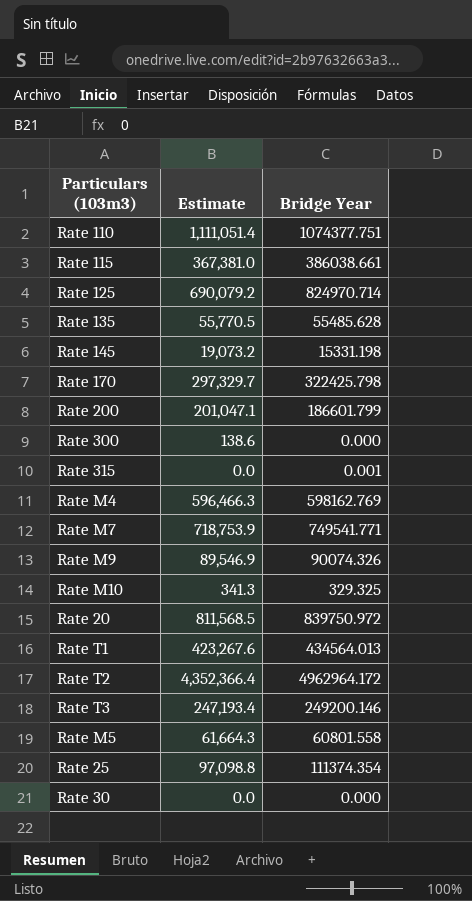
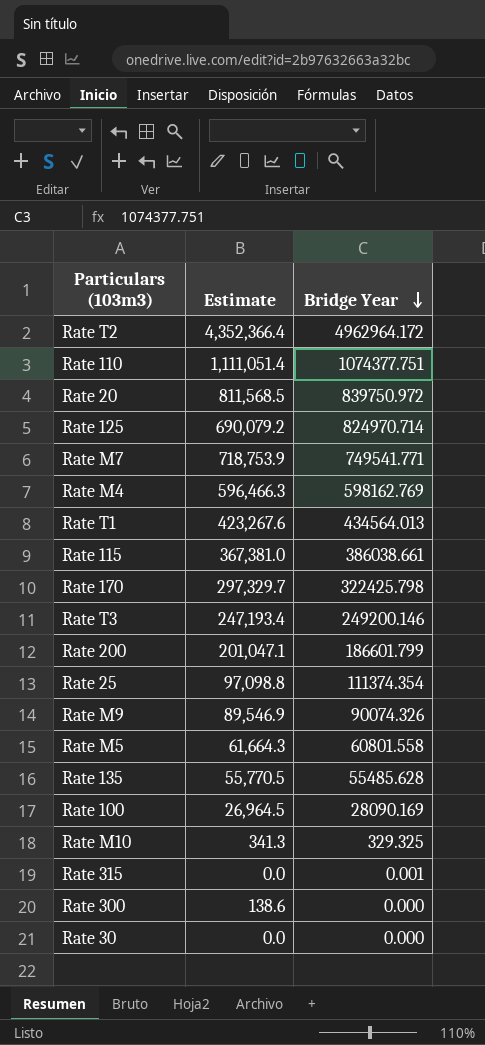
row order: none -> Bridge Year descending
row Rate 145: 19,073.2 | 15331.198 -> none
row Rate 100: none -> 26,964.5 | 28090.169

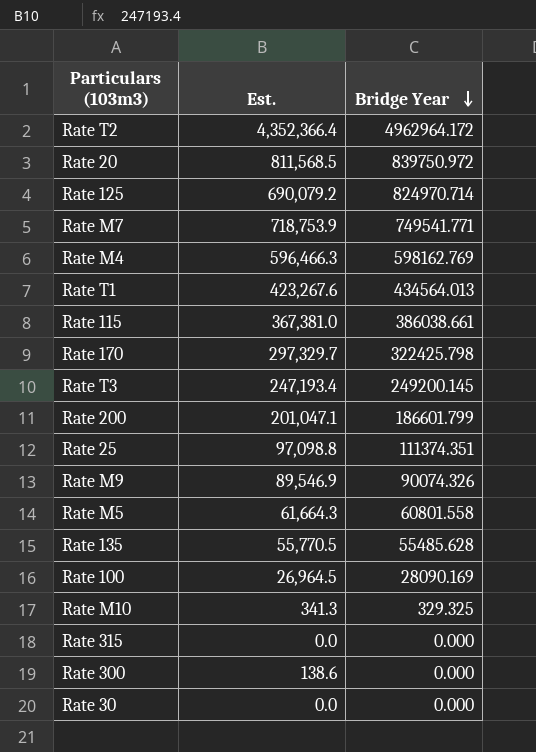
column name: Estimate -> Est.
row Rate 110: 1,111,051.4 | 1074377.751 -> none
Rate T3 | Bridge Year: 249200.146 -> 249200.145
Rate 25 | Bridge Year: 111374.354 -> 111374.351
Rate 315 | Bridge Year: 0.001 -> 0.000

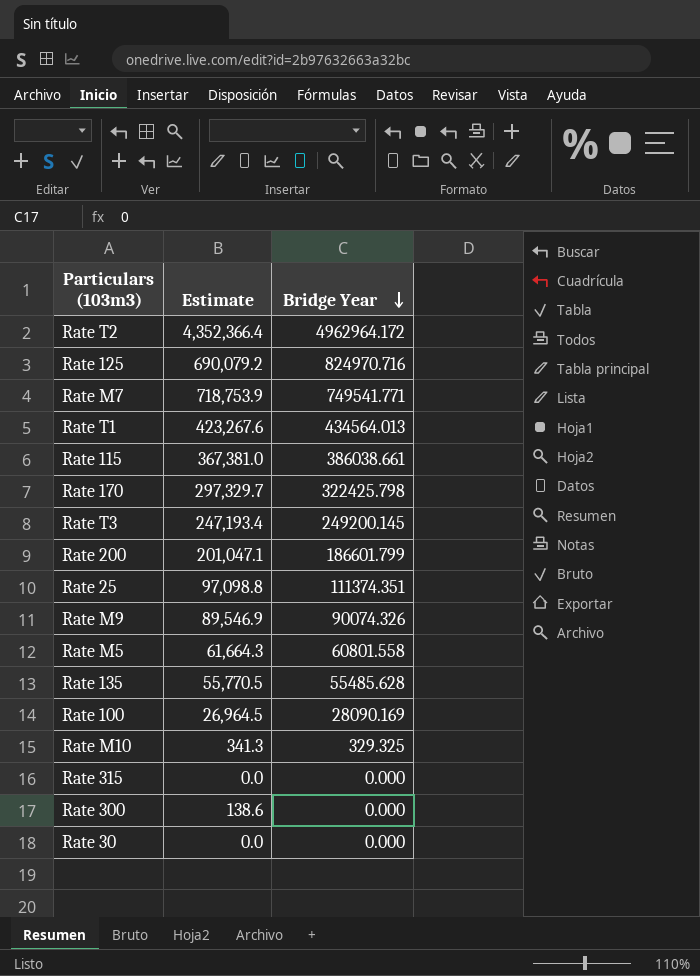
column name: Est. -> Estimate
row Rate 20: 811,568.5 | 839750.972 -> none
row Rate M4: 596,466.3 | 598162.769 -> none
Rate 125 | Bridge Year: 824970.714 -> 824970.716

